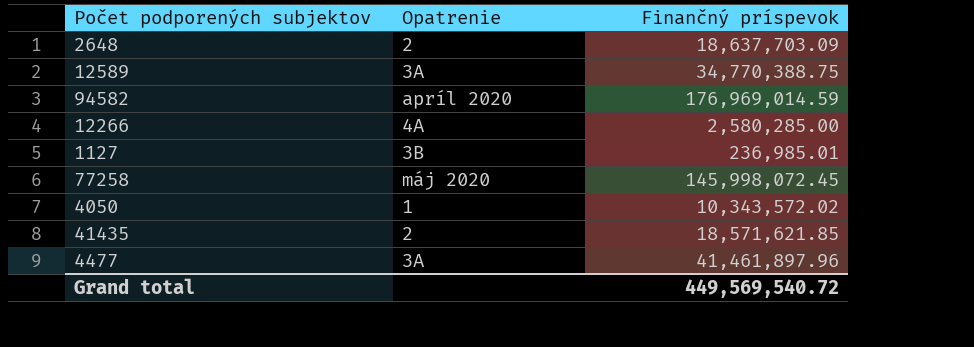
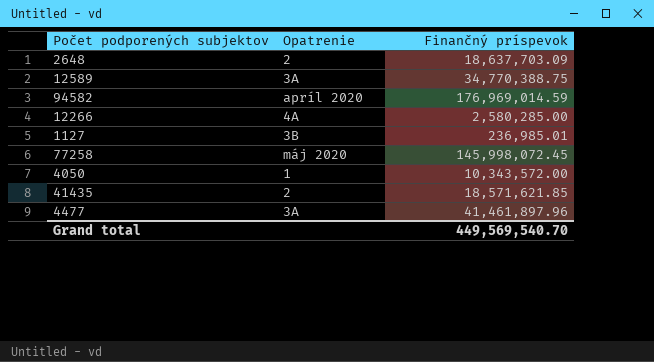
4050 | Finančný príspevok: 10,343,572.02 -> 10,343,572.00
Grand total | Finančný príspevok: 449,569,540.72 -> 449,569,540.70

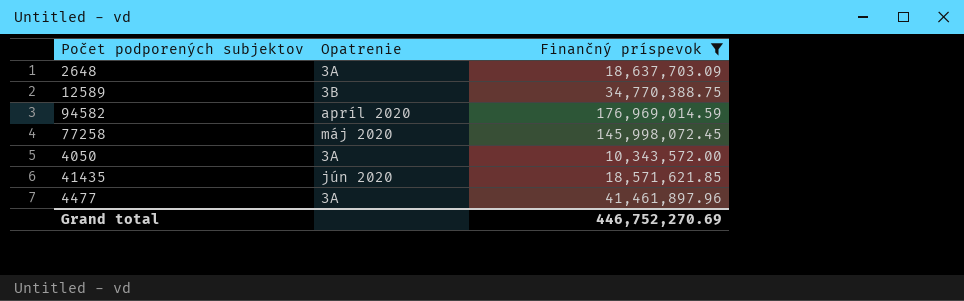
filter: none -> Finančný príspevok >= 10,343,572.00
2648 | Opatrenie: 2 -> 3A
12589 | Opatrenie: 3A -> 3B
4050 | Opatrenie: 1 -> 3A
41435 | Opatrenie: 2 -> jún 2020
Grand total | Finančný príspevok: 449,569,540.70 -> 446,752,270.69

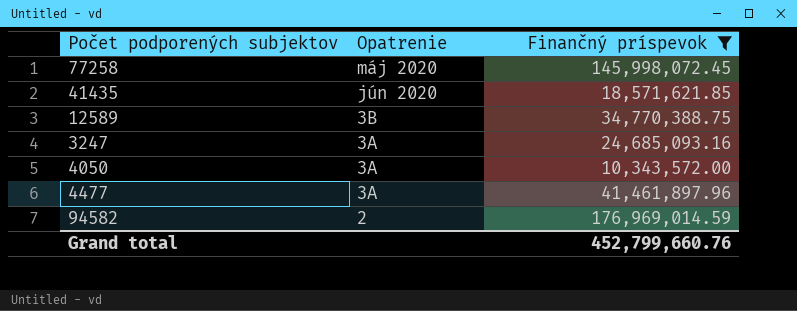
row order: none -> Opatrenie descending
row 2648: 3A | 18,637,703.09 -> none
row 3247: none -> 3A | 24,685,093.16
94582 | Opatrenie: apríl 2020 -> 2
Grand total | Finančný príspevok: 446,752,270.69 -> 452,799,660.76

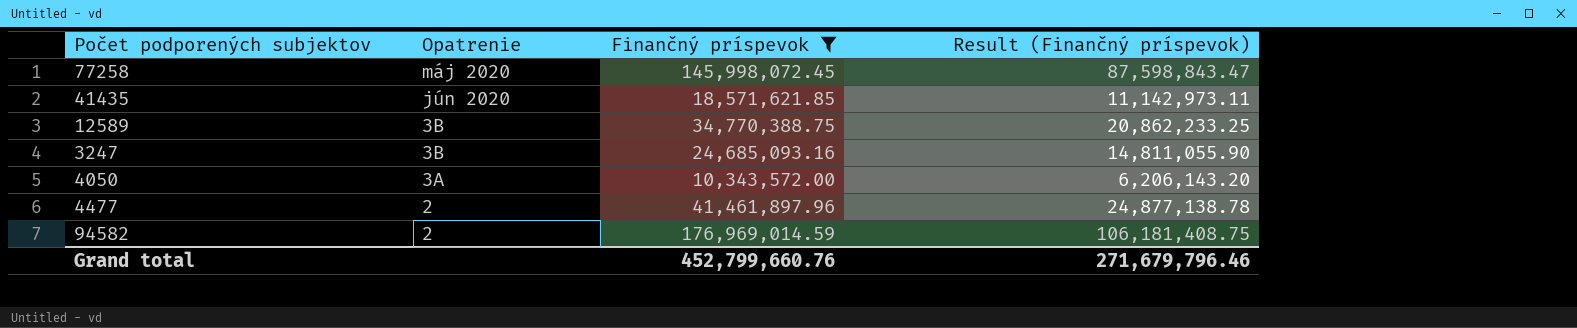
column Result (Finančný príspevok) | formula: none -> [Finančný príspevok] * 0.6
3247 | Opatrenie: 3A -> 3B
4477 | Opatrenie: 3A -> 2

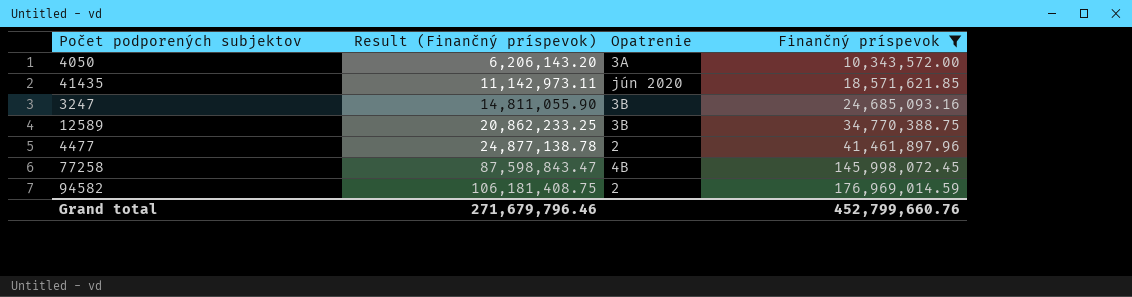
row order: Opatrenie descending -> Result (Finančný príspevok) ascending
column Result (Finančný príspevok) | position: 4 -> 2
77258 | Opatrenie: máj 2020 -> 4B

